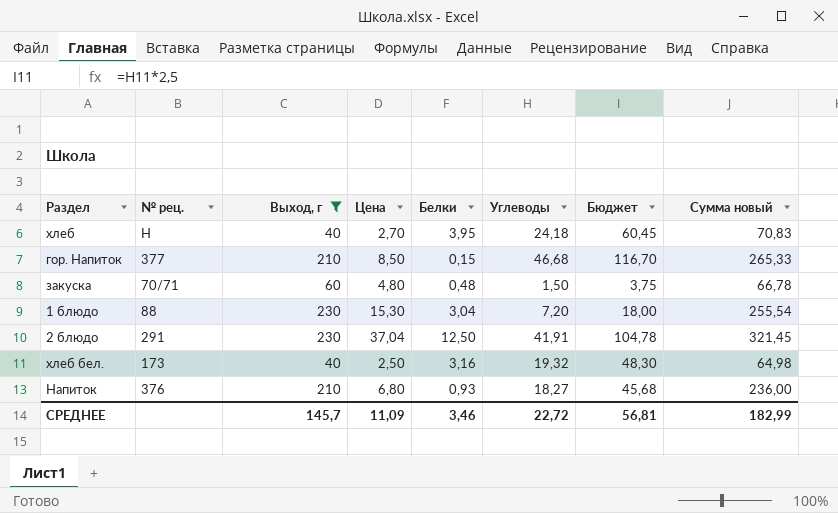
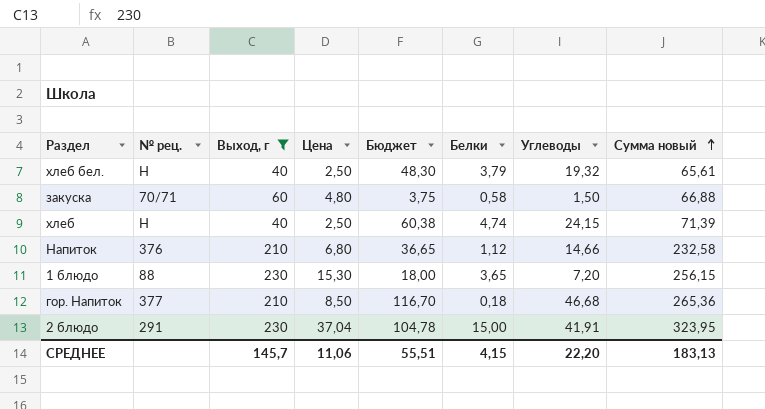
row order: none -> Сумма новый ascending
column Бюджет | position: 7 -> 5
хлеб бел. | № рец.: 173 -> Н
хлеб бел. | Белки: 3,16 -> 3,79
хлеб бел. | Сумма новый: 64,98 -> 65,61
закуска | Белки: 0,48 -> 0,58
закуска | Сумма новый: 66,78 -> 66,88
хлеб | Цена: 2,70 -> 2,50
хлеб | Бюджет: 60,45 -> 60,38
хлеб | Белки: 3,95 -> 4,74
хлеб | Углеводы: 24,18 -> 24,15
хлеб | Сумма новый: 70,83 -> 71,39
Напиток | Бюджет: 45,68 -> 36,65
Напиток | Белки: 0,93 -> 1,12
Напиток | Углеводы: 18,27 -> 14,66
Напиток | Сумма новый: 236,00 -> 232,58
1 блюдо | Белки: 3,04 -> 3,65
1 блюдо | Сумма новый: 255,54 -> 256,15
гор. Напиток | Белки: 0,15 -> 0,18
гор. Напиток | Сумма новый: 265,33 -> 265,36
2 блюдо | Белки: 12,50 -> 15,00
2 блюдо | Сумма новый: 321,45 -> 323,95
СРЕДНЕЕ | Цена: 11,09 -> 11,06
СРЕДНЕЕ | Бюджет: 56,81 -> 55,51
СРЕДНЕЕ | Белки: 3,46 -> 4,15
СРЕДНЕЕ | Углеводы: 22,72 -> 22,20
СРЕДНЕЕ | Сумма новый: 182,99 -> 183,13

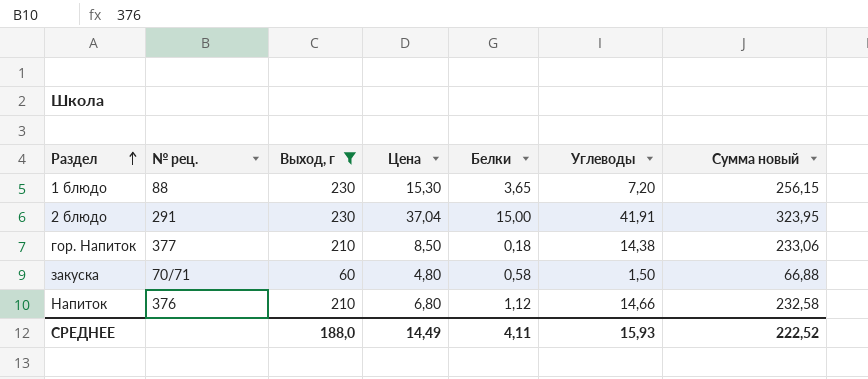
row order: Сумма новый ascending -> Раздел ascending
column Бюджет | formula: [Углеводы] * 2,5 -> none
row хлеб бел.: Н | 40 | 2,50 | 48,30 | 3,79 | 19,32 | 65,61 -> none
row хлеб: Н | 40 | 2,50 | 60,38 | 4,74 | 24,15 | 71,39 -> none
гор. Напиток | Углеводы: 46,68 -> 14,38
гор. Напиток | Сумма новый: 265,36 -> 233,06
СРЕДНЕЕ | Выход, г: 145,7 -> 188,0
СРЕДНЕЕ | Цена: 11,06 -> 14,49
СРЕДНЕЕ | Белки: 4,15 -> 4,11
СРЕДНЕЕ | Углеводы: 22,20 -> 15,93
СРЕДНЕЕ | Сумма новый: 183,13 -> 222,52

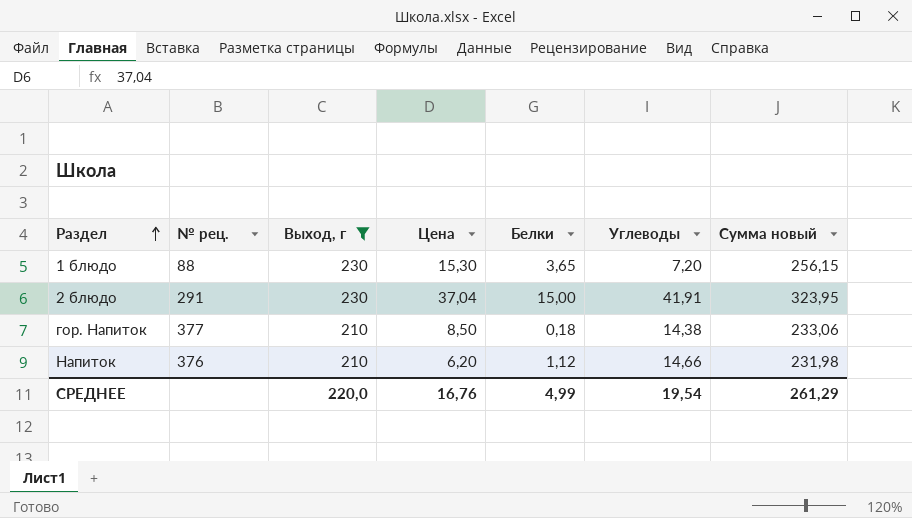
row закуска: 70/71 | 60 | 4,80 | 0,58 | 1,50 | 66,88 -> none
Напиток | Цена: 6,80 -> 6,20
Напиток | Сумма новый: 232,58 -> 231,98
СРЕДНЕЕ | Выход, г: 188,0 -> 220,0
СРЕДНЕЕ | Цена: 14,49 -> 16,76
СРЕДНЕЕ | Белки: 4,11 -> 4,99
СРЕДНЕЕ | Углеводы: 15,93 -> 19,54
СРЕДНЕЕ | Сумма новый: 222,52 -> 261,29

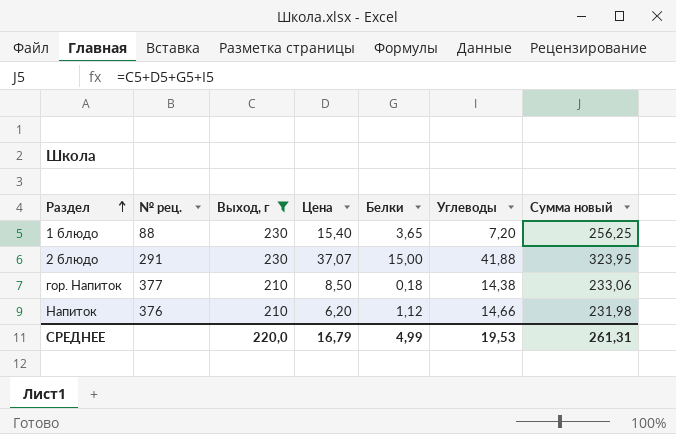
1 блюдо | Цена: 15,30 -> 15,40
1 блюдо | Сумма новый: 256,15 -> 256,25
2 блюдо | Цена: 37,04 -> 37,07
2 блюдо | Углеводы: 41,91 -> 41,88
СРЕДНЕЕ | Цена: 16,76 -> 16,79
СРЕДНЕЕ | Углеводы: 19,54 -> 19,53
СРЕДНЕЕ | Сумма новый: 261,29 -> 261,31

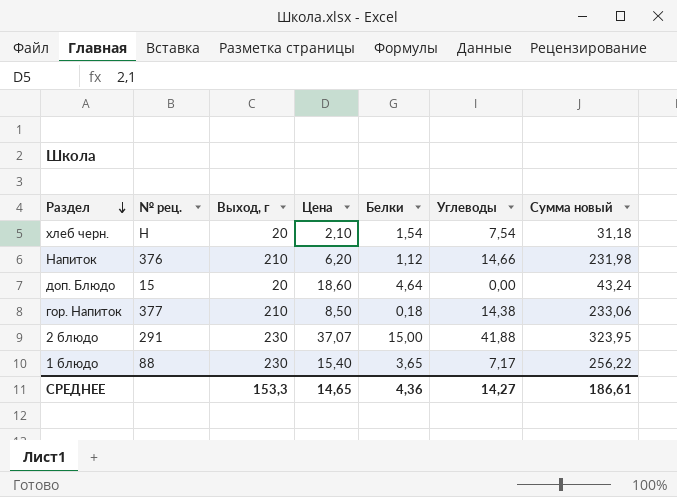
filter: Выход, г != 20 -> none
row order: Раздел ascending -> Раздел descending
1 блюдо | Углеводы: 7,20 -> 7,17
1 блюдо | Сумма новый: 256,25 -> 256,22
СРЕДНЕЕ | Выход, г: 220,0 -> 153,3
СРЕДНЕЕ | Цена: 16,79 -> 14,65
СРЕДНЕЕ | Белки: 4,99 -> 4,36
СРЕДНЕЕ | Углеводы: 19,53 -> 14,27
СРЕДНЕЕ | Сумма новый: 261,31 -> 186,61

